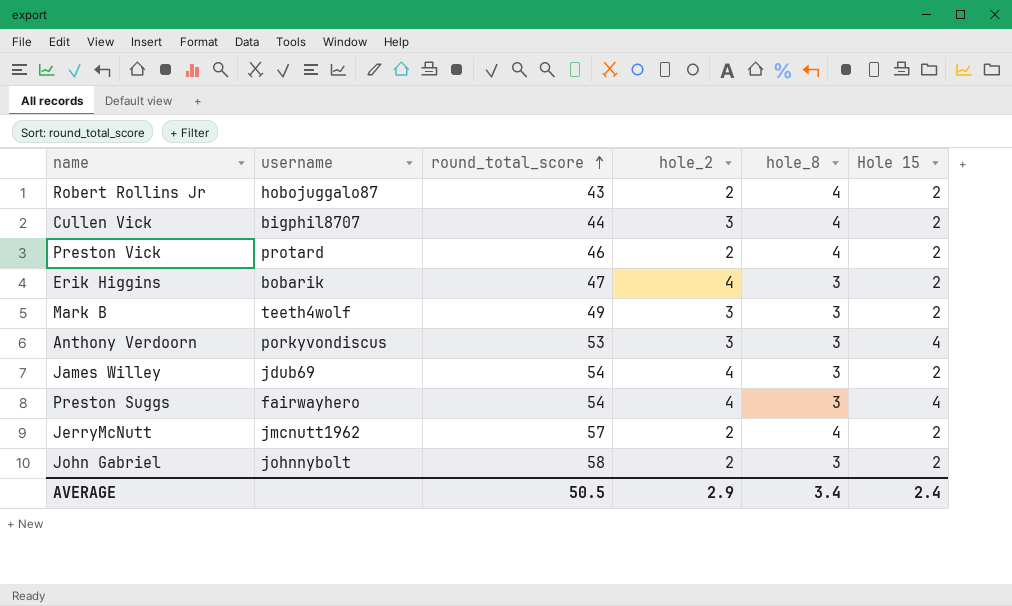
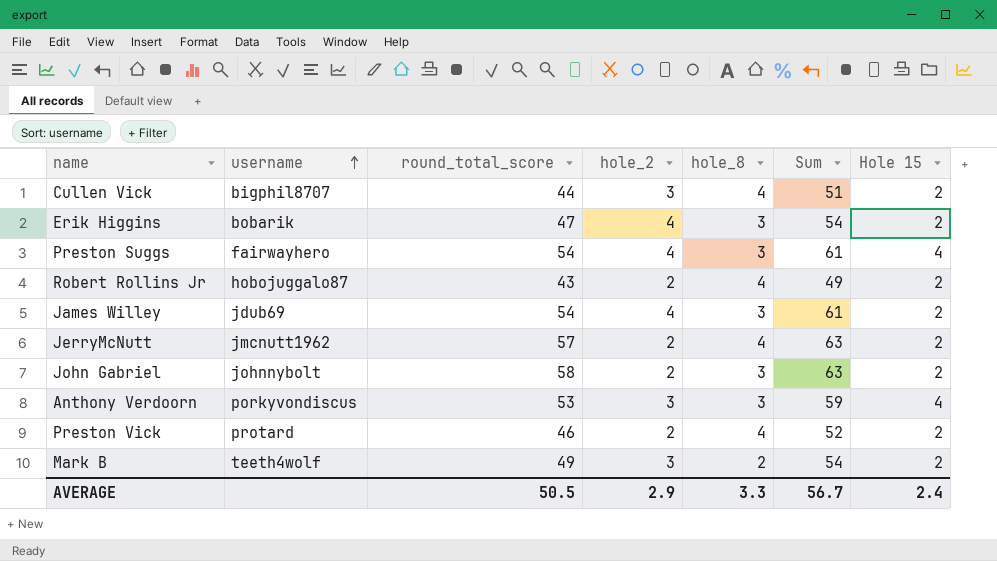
row order: round_total_score ascending -> username ascending
column Sum | formula: none -> [round_total_score] + [hole_2] + [hole_8]
Mark B | hole_8: 3 -> 2
AVERAGE | hole_8: 3.4 -> 3.3

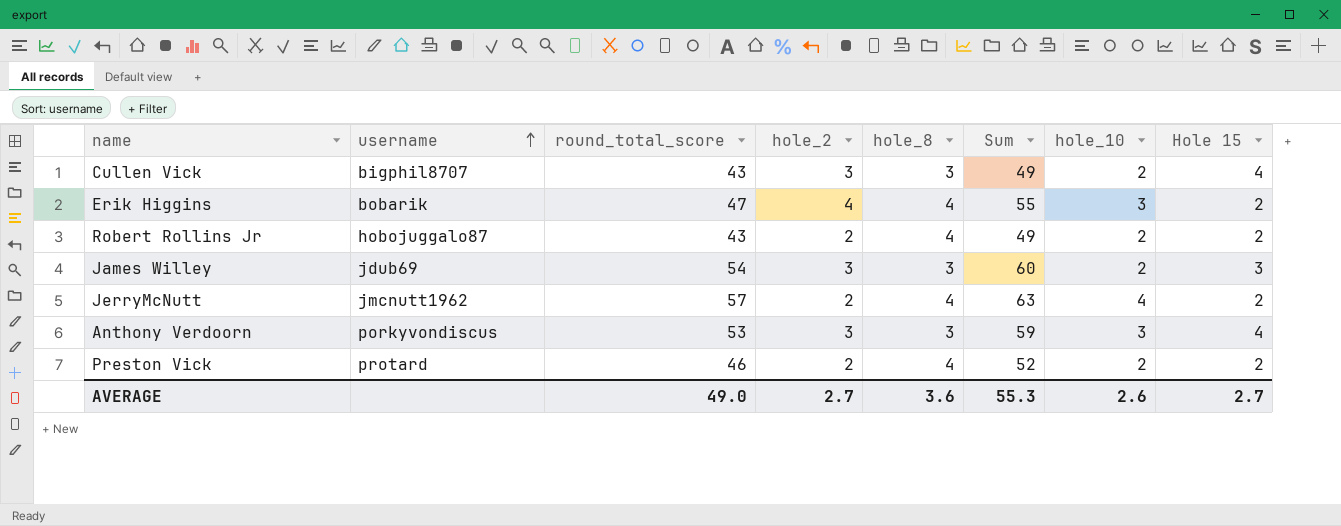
column hole_10 | position: none -> 7
row Preston Suggs: fairwayhero | 54 | 4 | 3 | 61 | 4 -> none
row John Gabriel: johnnybolt | 58 | 2 | 3 | 63 | 2 -> none
row Mark B: teeth4wolf | 49 | 3 | 2 | 54 | 2 -> none
Cullen Vick | round_total_score: 44 -> 43
Cullen Vick | hole_8: 4 -> 3
Cullen Vick | Sum: 51 -> 49
Cullen Vick | Hole 15: 2 -> 4
Erik Higgins | hole_8: 3 -> 4
Erik Higgins | Sum: 54 -> 55
James Willey | hole_2: 4 -> 3
James Willey | Sum: 61 -> 60
James Willey | Hole 15: 2 -> 3
AVERAGE | round_total_score: 50.5 -> 49.0
AVERAGE | hole_2: 2.9 -> 2.7
AVERAGE | hole_8: 3.3 -> 3.6
AVERAGE | Sum: 56.7 -> 55.3
AVERAGE | Hole 15: 2.4 -> 2.7

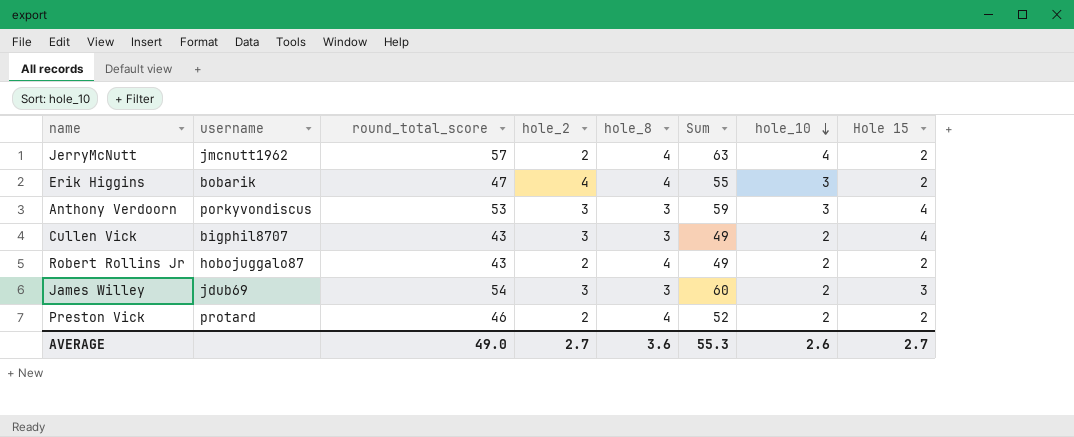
row order: username ascending -> hole_10 descending

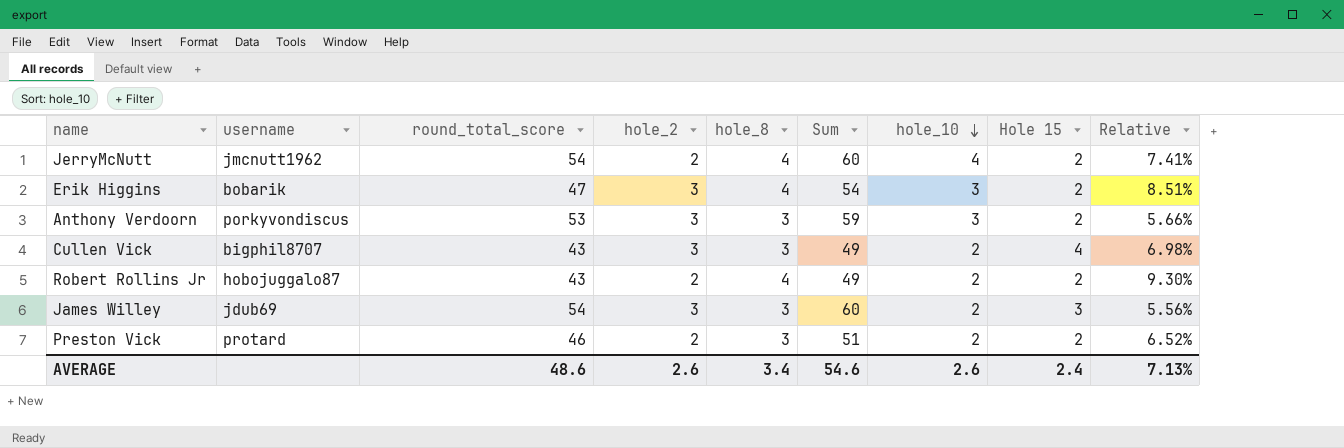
column Relative | formula: none -> [hole_8] / [round_total_score]
JerryMcNutt | round_total_score: 57 -> 54
JerryMcNutt | Sum: 63 -> 60
Erik Higgins | hole_2: 4 -> 3
Erik Higgins | Sum: 55 -> 54
Anthony Verdoorn | Hole 15: 4 -> 2
Preston Vick | hole_8: 4 -> 3
Preston Vick | Sum: 52 -> 51
AVERAGE | round_total_score: 49.0 -> 48.6
AVERAGE | hole_2: 2.7 -> 2.6
AVERAGE | hole_8: 3.6 -> 3.4
AVERAGE | Sum: 55.3 -> 54.6
AVERAGE | Hole 15: 2.7 -> 2.4

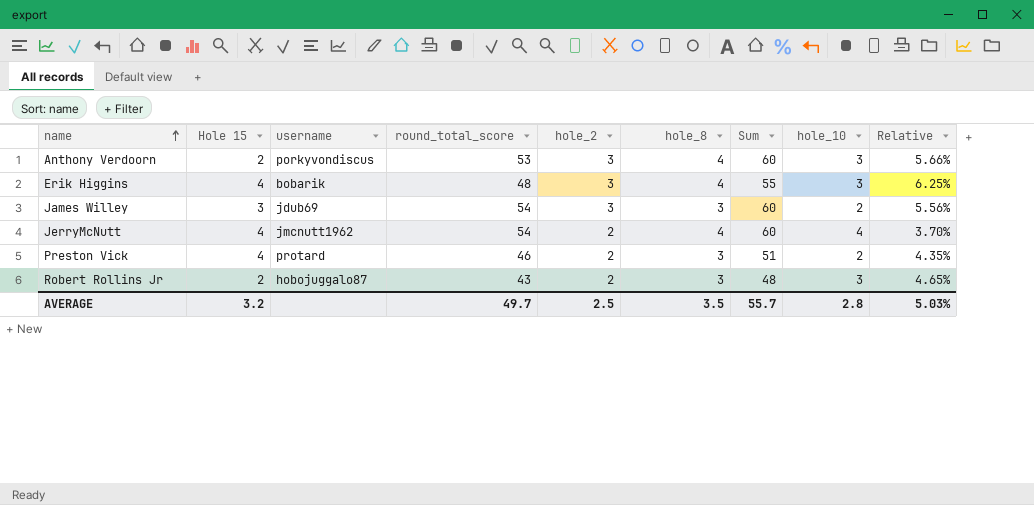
row order: hole_10 descending -> name ascending
column Hole 15 | position: 8 -> 2
column Relative | formula: [hole_8] / [round_total_score] -> [hole_2] / [round_total_score]
row Cullen Vick: bigphil8707 | 43 | 3 | 3 | 49 | 2 | 4 | 6.98% -> none
Anthony Verdoorn | hole_8: 3 -> 4
Anthony Verdoorn | Sum: 59 -> 60
Erik Higgins | Hole 15: 2 -> 4
Erik Higgins | round_total_score: 47 -> 48
Erik Higgins | Sum: 54 -> 55
JerryMcNutt | Hole 15: 2 -> 4
Preston Vick | Hole 15: 2 -> 4
Robert Rollins Jr | hole_8: 4 -> 3
Robert Rollins Jr | Sum: 49 -> 48
Robert Rollins Jr | hole_10: 2 -> 3
AVERAGE | Hole 15: 2.4 -> 3.2
AVERAGE | round_total_score: 48.6 -> 49.7
AVERAGE | hole_2: 2.6 -> 2.5
AVERAGE | hole_8: 3.4 -> 3.5
AVERAGE | Sum: 54.6 -> 55.7
AVERAGE | hole_10: 2.6 -> 2.8
AVERAGE | Relative: 7.13% -> 5.03%

